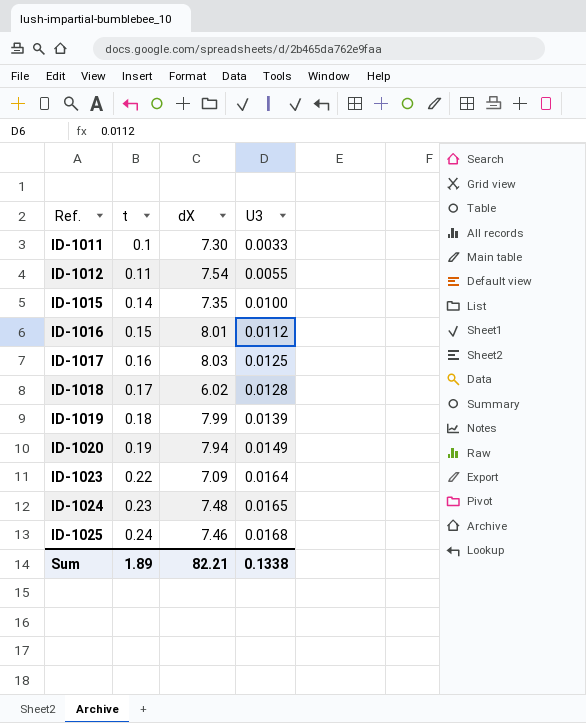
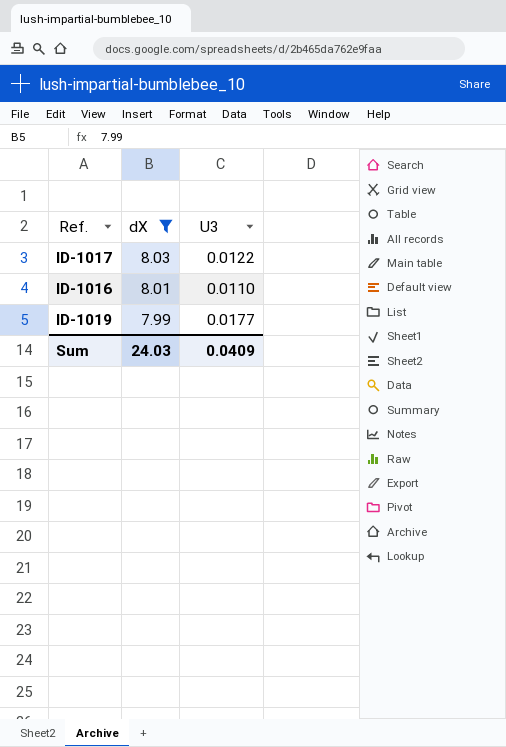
filter: none -> dX >= 7.99
row order: Ref. ascending -> dX descending
column t | position: 2 -> none
ID-1017 | U3: 0.0125 -> 0.0122
ID-1016 | U3: 0.0112 -> 0.0110
ID-1019 | U3: 0.0139 -> 0.0177
Sum | dX: 82.21 -> 24.03
Sum | U3: 0.1338 -> 0.0409

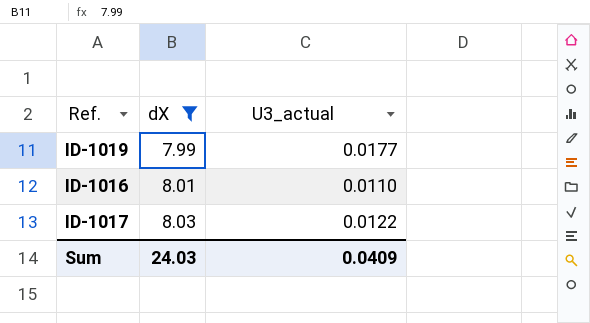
row order: dX descending -> dX ascending
column name: U3 -> U3_actual

